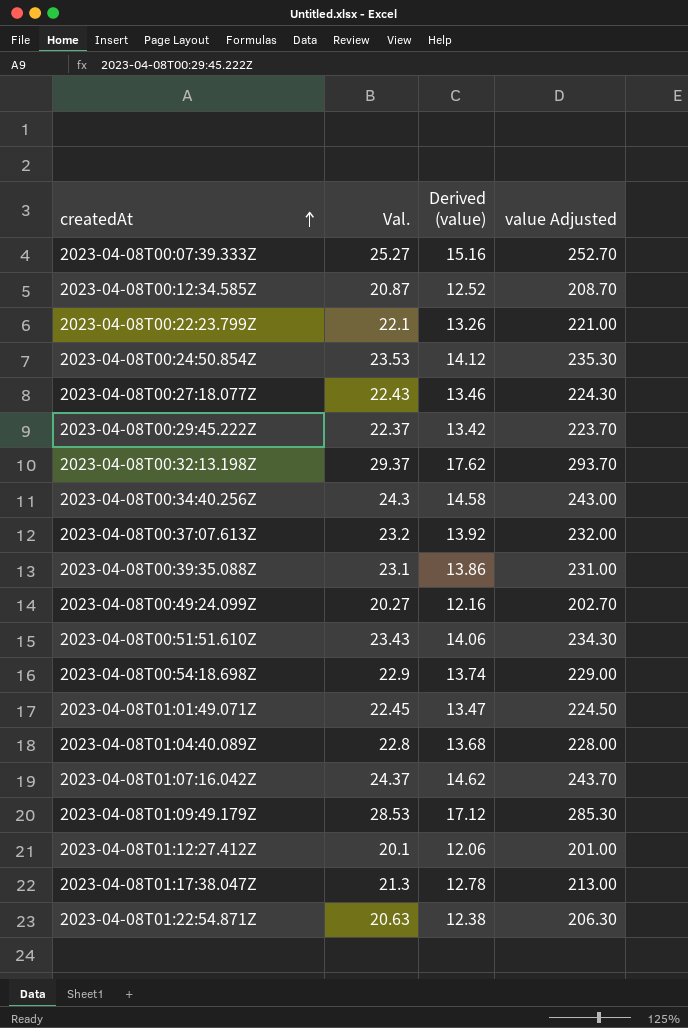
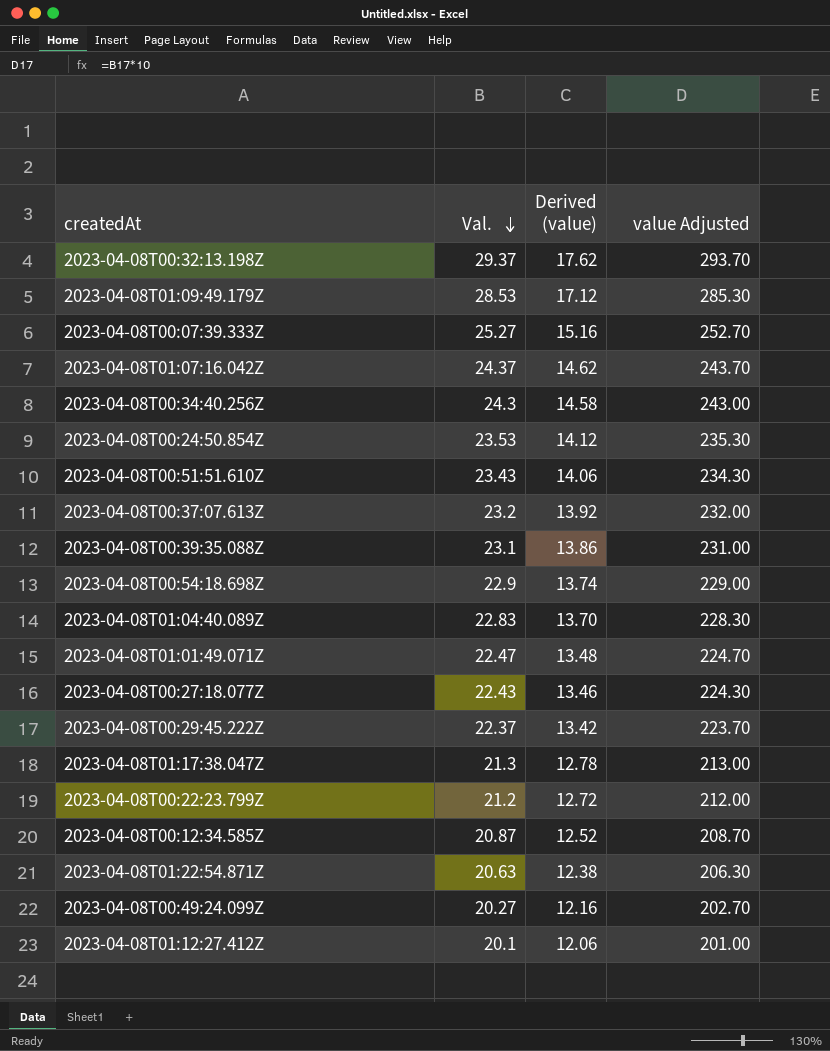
row order: createdAt ascending -> Val. descending
2023-04-08T01:04:40.089Z | Val.: 22.8 -> 22.83
2023-04-08T01:04:40.089Z | Derived (value): 13.68 -> 13.70
2023-04-08T01:04:40.089Z | value Adjusted: 228.00 -> 228.30
2023-04-08T01:01:49.071Z | Val.: 22.45 -> 22.47
2023-04-08T01:01:49.071Z | Derived (value): 13.47 -> 13.48
2023-04-08T01:01:49.071Z | value Adjusted: 224.50 -> 224.70
2023-04-08T00:22:23.799Z | Val.: 22.1 -> 21.2
2023-04-08T00:22:23.799Z | Derived (value): 13.26 -> 12.72
2023-04-08T00:22:23.799Z | value Adjusted: 221.00 -> 212.00

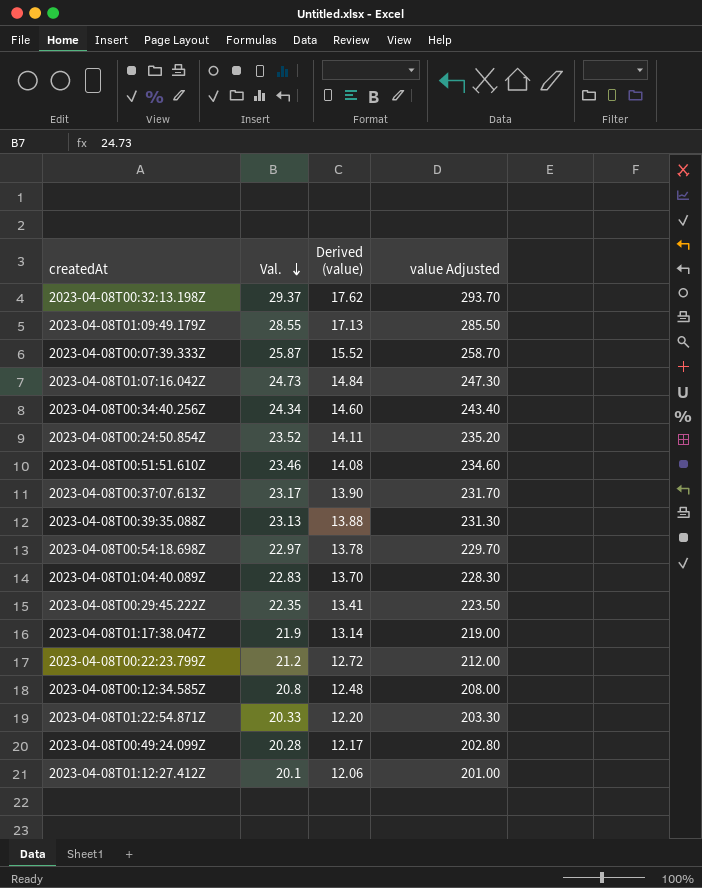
row 2023-04-08T01:01:49.071Z: 22.47 | 13.48 | 224.70 -> none
row 2023-04-08T00:27:18.077Z: 22.43 | 13.46 | 224.30 -> none
2023-04-08T01:09:49.179Z | Val.: 28.53 -> 28.55
2023-04-08T01:09:49.179Z | Derived (value): 17.12 -> 17.13
2023-04-08T01:09:49.179Z | value Adjusted: 285.30 -> 285.50
2023-04-08T00:07:39.333Z | Val.: 25.27 -> 25.87
2023-04-08T00:07:39.333Z | Derived (value): 15.16 -> 15.52
2023-04-08T00:07:39.333Z | value Adjusted: 252.70 -> 258.70
2023-04-08T01:07:16.042Z | Val.: 24.37 -> 24.73
2023-04-08T01:07:16.042Z | Derived (value): 14.62 -> 14.84
2023-04-08T01:07:16.042Z | value Adjusted: 243.70 -> 247.30
2023-04-08T00:34:40.256Z | Val.: 24.3 -> 24.34
2023-04-08T00:34:40.256Z | Derived (value): 14.58 -> 14.60
2023-04-08T00:34:40.256Z | value Adjusted: 243.00 -> 243.40
2023-04-08T00:24:50.854Z | Val.: 23.53 -> 23.52
2023-04-08T00:24:50.854Z | Derived (value): 14.12 -> 14.11
2023-04-08T00:24:50.854Z | value Adjusted: 235.30 -> 235.20
2023-04-08T00:51:51.610Z | Val.: 23.43 -> 23.46
2023-04-08T00:51:51.610Z | Derived (value): 14.06 -> 14.08
2023-04-08T00:51:51.610Z | value Adjusted: 234.30 -> 234.60
2023-04-08T00:37:07.613Z | Val.: 23.2 -> 23.17
2023-04-08T00:37:07.613Z | Derived (value): 13.92 -> 13.90
2023-04-08T00:37:07.613Z | value Adjusted: 232.00 -> 231.70
2023-04-08T00:39:35.088Z | Val.: 23.1 -> 23.13
2023-04-08T00:39:35.088Z | Derived (value): 13.86 -> 13.88
2023-04-08T00:39:35.088Z | value Adjusted: 231.00 -> 231.30
2023-04-08T00:54:18.698Z | Val.: 22.9 -> 22.97
2023-04-08T00:54:18.698Z | Derived (value): 13.74 -> 13.78
2023-04-08T00:54:18.698Z | value Adjusted: 229.00 -> 229.70
2023-04-08T00:29:45.222Z | Val.: 22.37 -> 22.35
2023-04-08T00:29:45.222Z | Derived (value): 13.42 -> 13.41
2023-04-08T00:29:45.222Z | value Adjusted: 223.70 -> 223.50
2023-04-08T01:17:38.047Z | Val.: 21.3 -> 21.9
2023-04-08T01:17:38.047Z | Derived (value): 12.78 -> 13.14
2023-04-08T01:17:38.047Z | value Adjusted: 213.00 -> 219.00
2023-04-08T00:12:34.585Z | Val.: 20.87 -> 20.8
2023-04-08T00:12:34.585Z | Derived (value): 12.52 -> 12.48
2023-04-08T00:12:34.585Z | value Adjusted: 208.70 -> 208.00
2023-04-08T01:22:54.871Z | Val.: 20.63 -> 20.33
2023-04-08T01:22:54.871Z | Derived (value): 12.38 -> 12.20
2023-04-08T01:22:54.871Z | value Adjusted: 206.30 -> 203.30
2023-04-08T00:49:24.099Z | Val.: 20.27 -> 20.28
2023-04-08T00:49:24.099Z | Derived (value): 12.16 -> 12.17
2023-04-08T00:49:24.099Z | value Adjusted: 202.70 -> 202.80

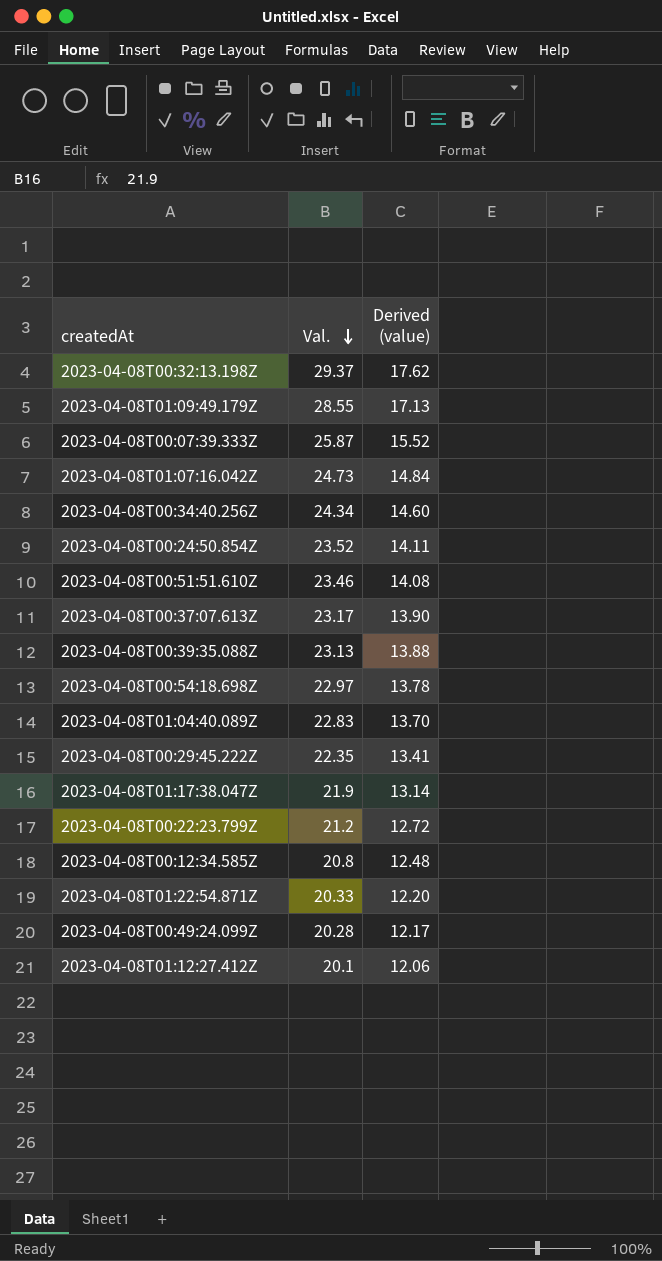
column value Adjusted | formula: [Val.] * 10 -> none

